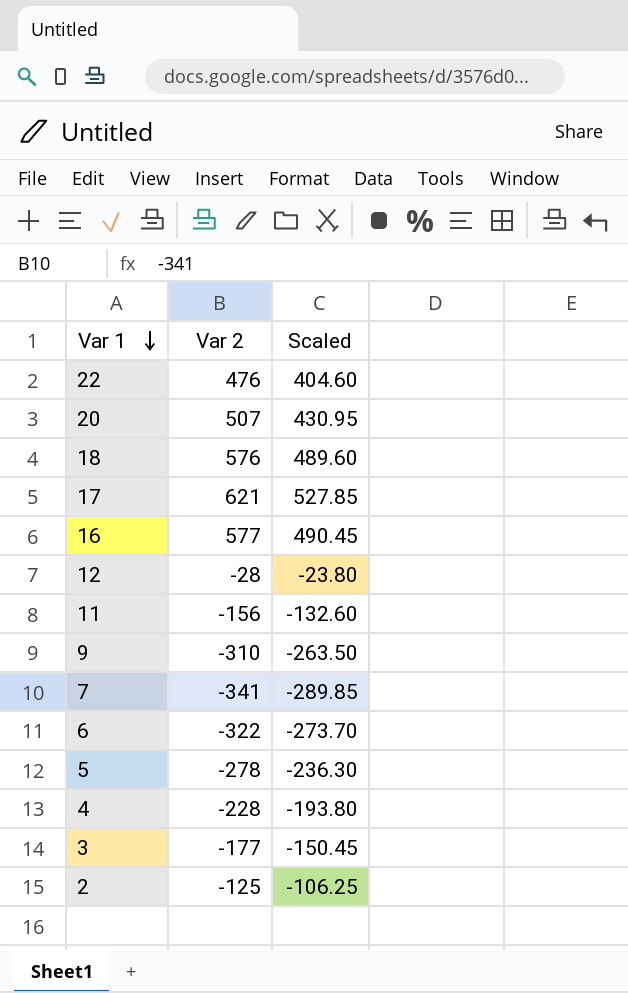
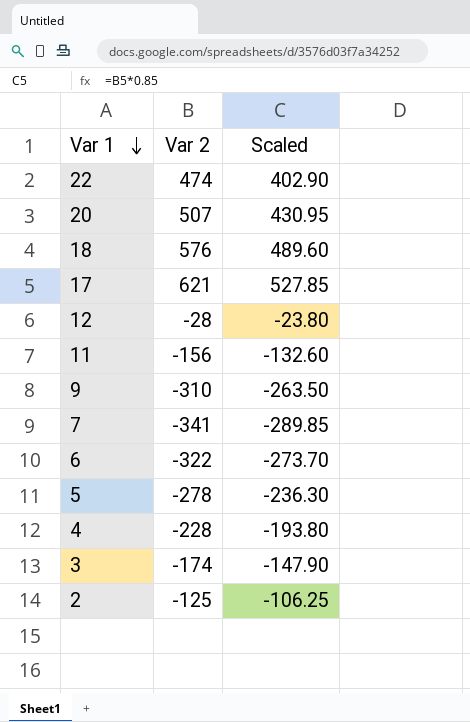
row 16: 577 | 490.45 -> none
22 | Var 2: 476 -> 474
22 | Scaled: 404.60 -> 402.90
3 | Var 2: -177 -> -174
3 | Scaled: -150.45 -> -147.90

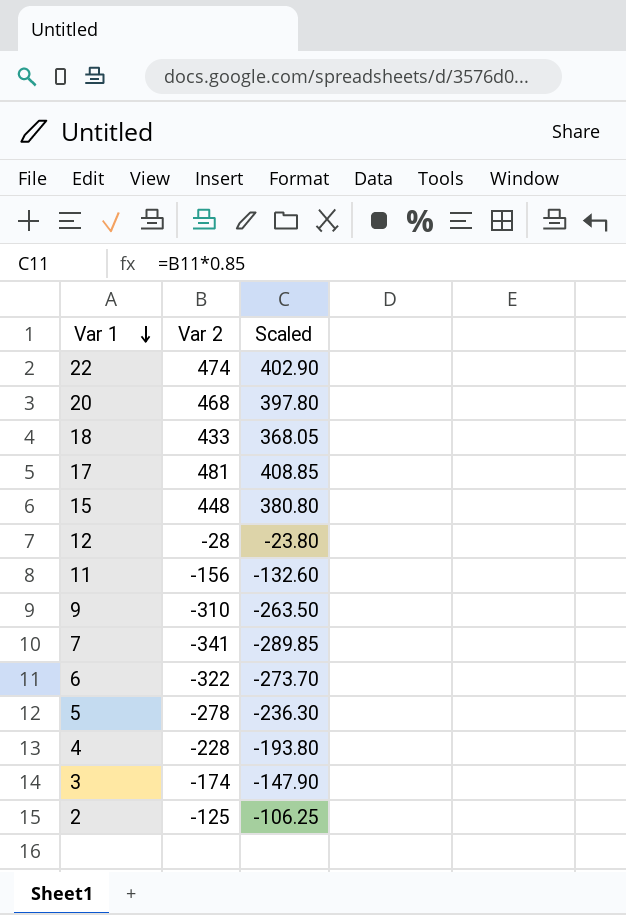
20 | Var 2: 507 -> 468
20 | Scaled: 430.95 -> 397.80
18 | Var 2: 576 -> 433
18 | Scaled: 489.60 -> 368.05
17 | Var 2: 621 -> 481
17 | Scaled: 527.85 -> 408.85
row 15: none -> 448 | 380.80

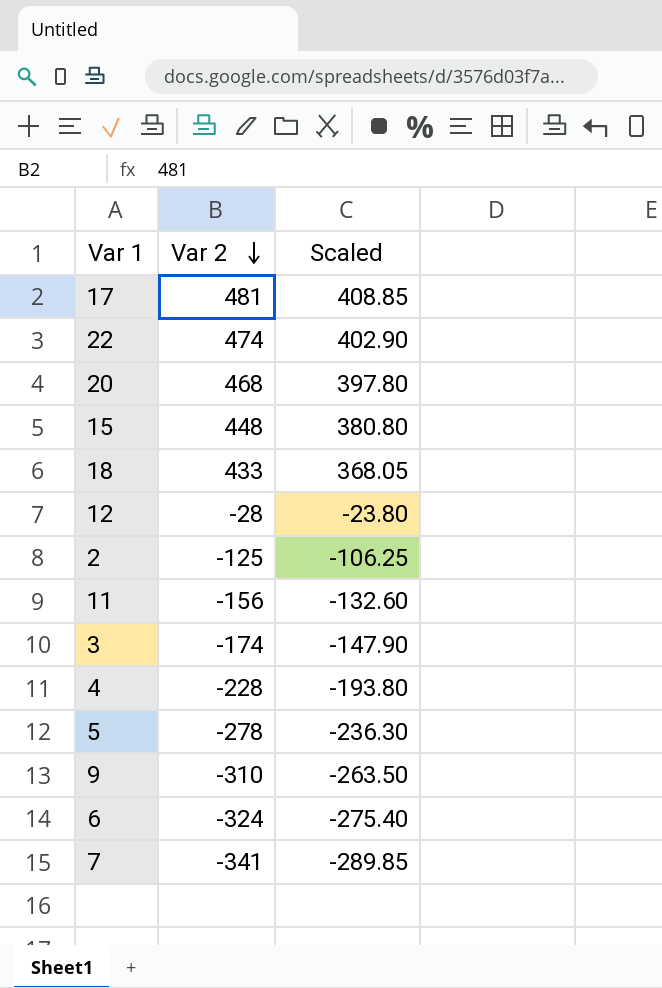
row order: Var 1 descending -> Var 2 descending
6 | Var 2: -322 -> -324
6 | Scaled: -273.70 -> -275.40

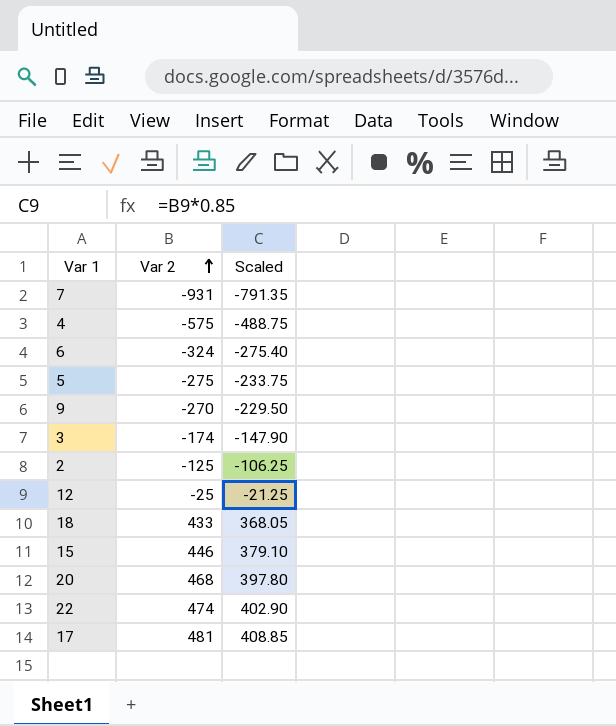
row order: Var 2 descending -> Var 2 ascending
row 11: -156 | -132.60 -> none
7 | Var 2: -341 -> -931
7 | Scaled: -289.85 -> -791.35
4 | Var 2: -228 -> -575
4 | Scaled: -193.80 -> -488.75
5 | Var 2: -278 -> -275
5 | Scaled: -236.30 -> -233.75
9 | Var 2: -310 -> -270
9 | Scaled: -263.50 -> -229.50
12 | Var 2: -28 -> -25
12 | Scaled: -23.80 -> -21.25
15 | Var 2: 448 -> 446
15 | Scaled: 380.80 -> 379.10

